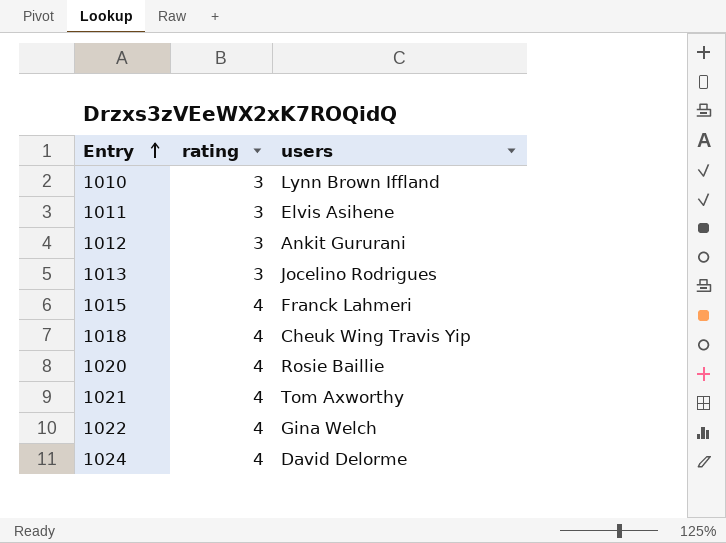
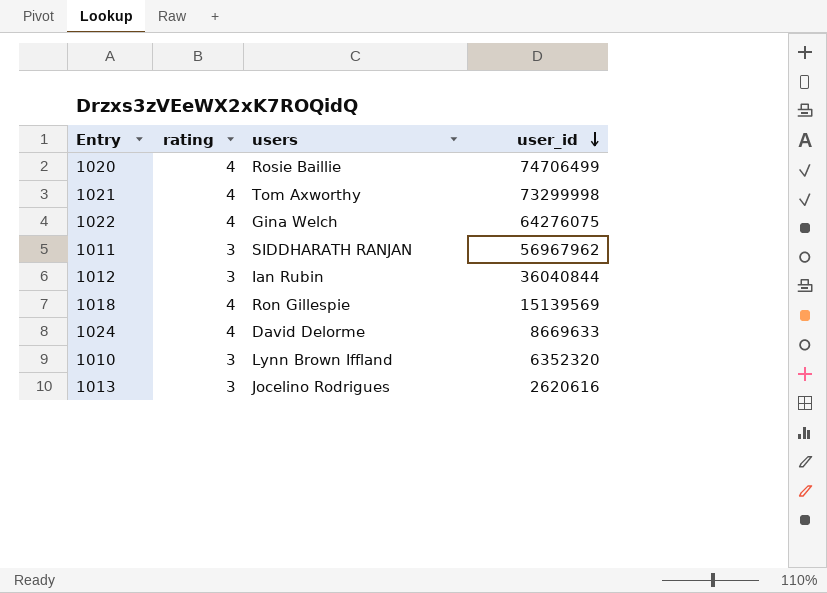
row order: Entry ascending -> user_id descending
column user_id | position: none -> 4
row 1015: 4 | Franck Lahmeri -> none
1011 | users: Elvis Asihene -> SIDDHARATH RANJAN
1012 | users: Ankit Gururani -> Ian Rubin
1018 | users: Cheuk Wing Travis Yip -> Ron Gillespie

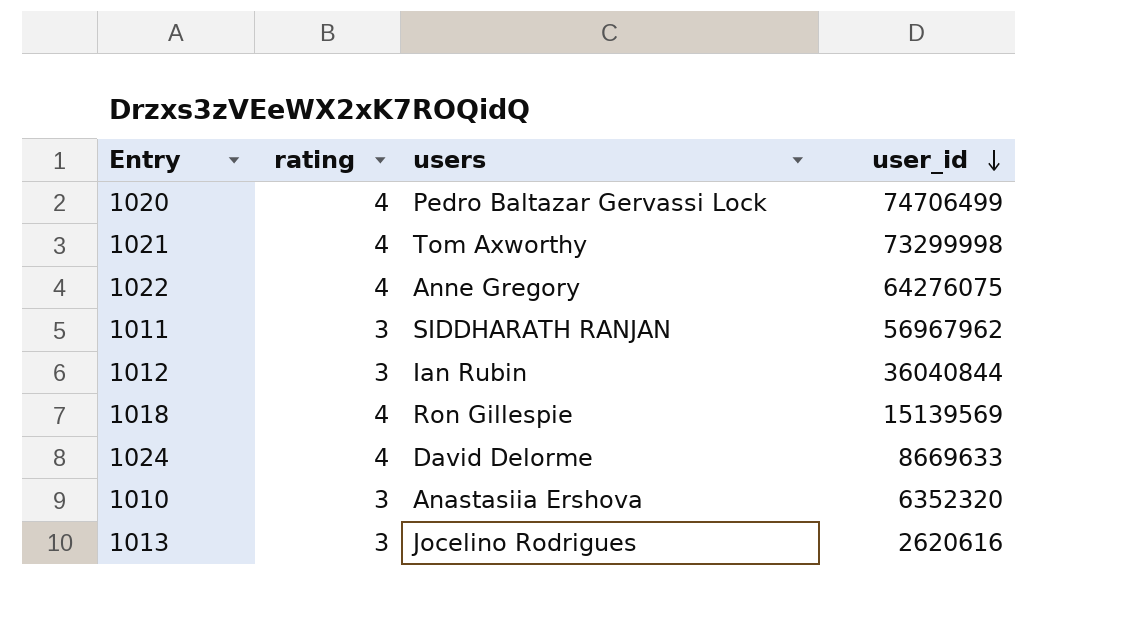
1020 | users: Rosie Baillie -> Pedro Baltazar Gervassi Lock
1022 | users: Gina Welch -> Anne Gregory
1010 | users: Lynn Brown Iffland -> Anastasiia Ershova

